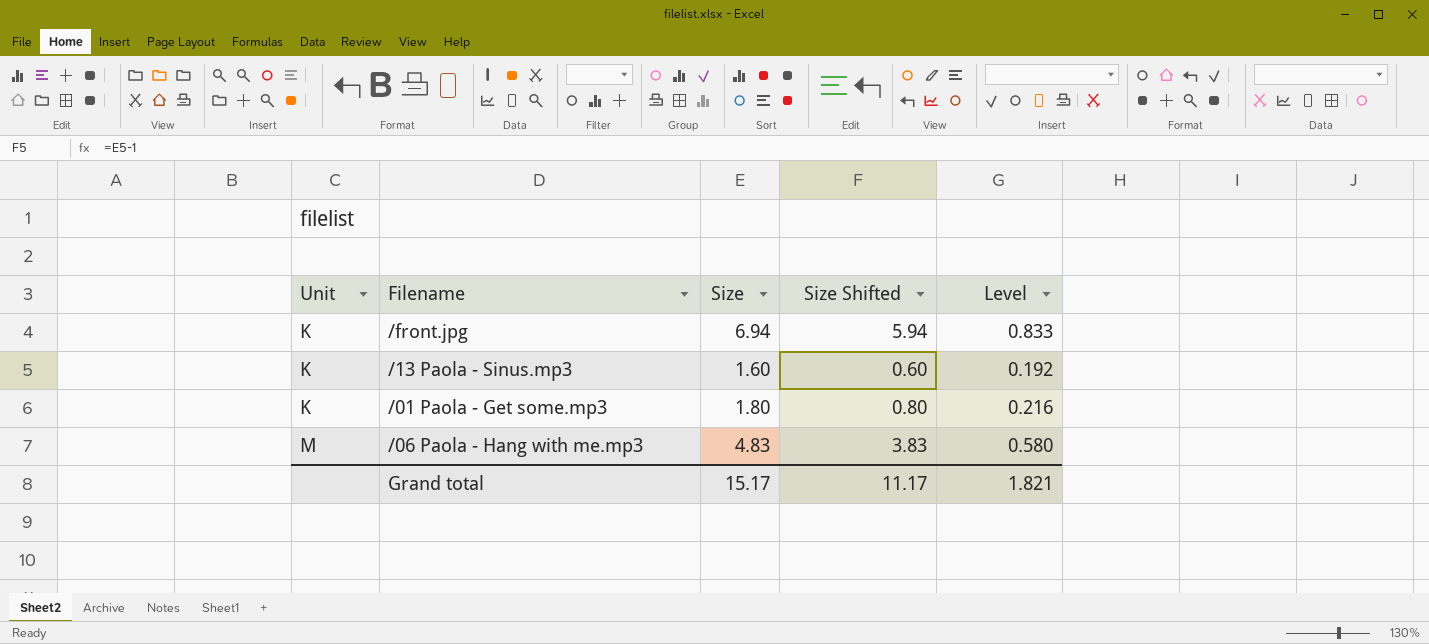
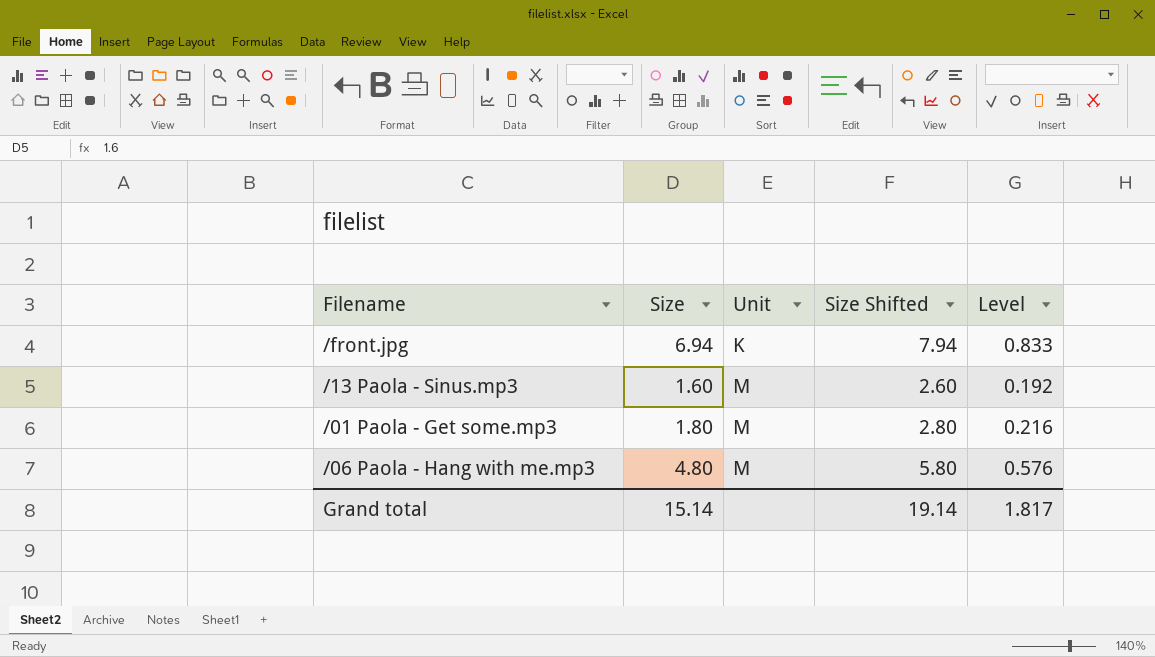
column Unit | position: 1 -> 3
column Size Shifted | formula: [Size] - 1 -> [Size] + 1
/13 Paola - Sinus.mp3 | Unit: K -> M
/01 Paola - Get some.mp3 | Unit: K -> M
/06 Paola - Hang with me.mp3 | Size: 4.83 -> 4.80
/06 Paola - Hang with me.mp3 | Level: 0.580 -> 0.576
Grand total | Size: 15.17 -> 15.14
Grand total | Size Shifted: 11.17 -> 19.14
Grand total | Level: 1.821 -> 1.817

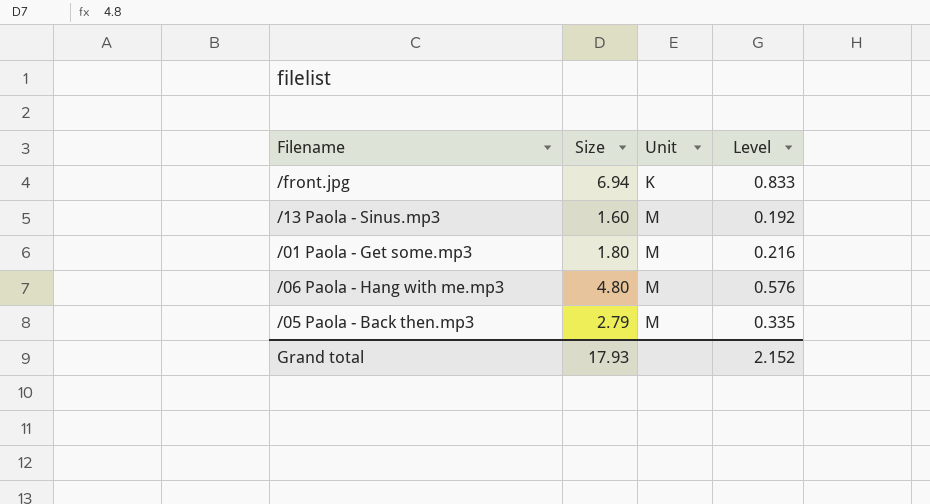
column Size Shifted | formula: [Size] + 1 -> none
row /05 Paola - Back then.mp3: none -> 2.79 | M | 0.335
Grand total | Size: 15.14 -> 17.93
Grand total | Level: 1.817 -> 2.152

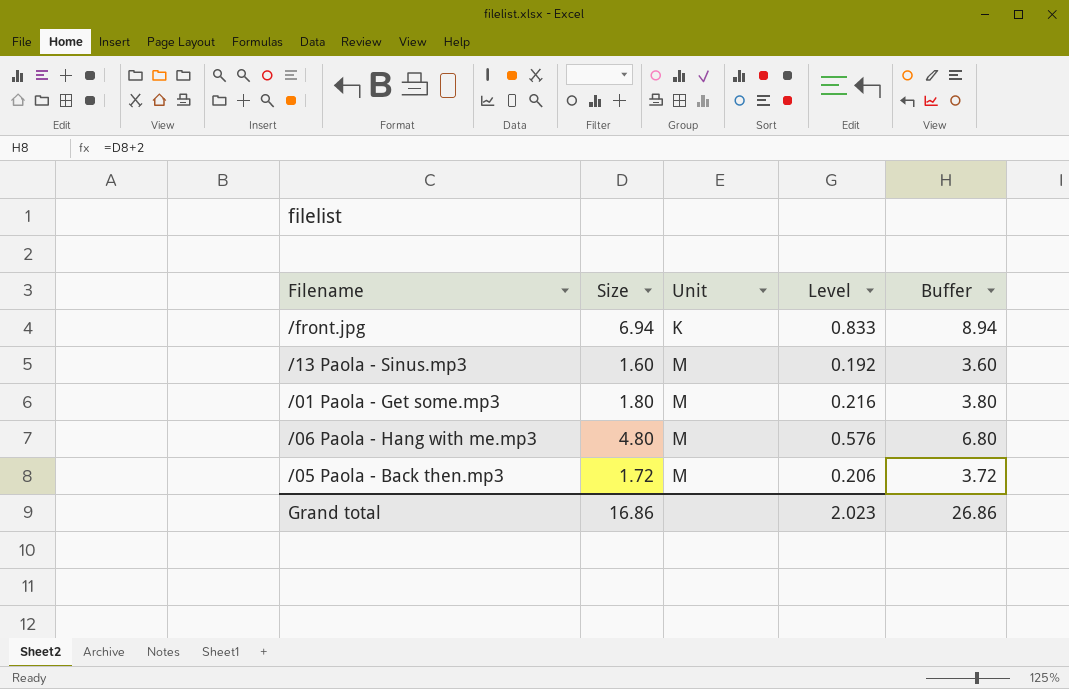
column Buffer | formula: none -> [Size] + 2
/05 Paola - Back then.mp3 | Size: 2.79 -> 1.72
/05 Paola - Back then.mp3 | Level: 0.335 -> 0.206
Grand total | Size: 17.93 -> 16.86
Grand total | Level: 2.152 -> 2.023

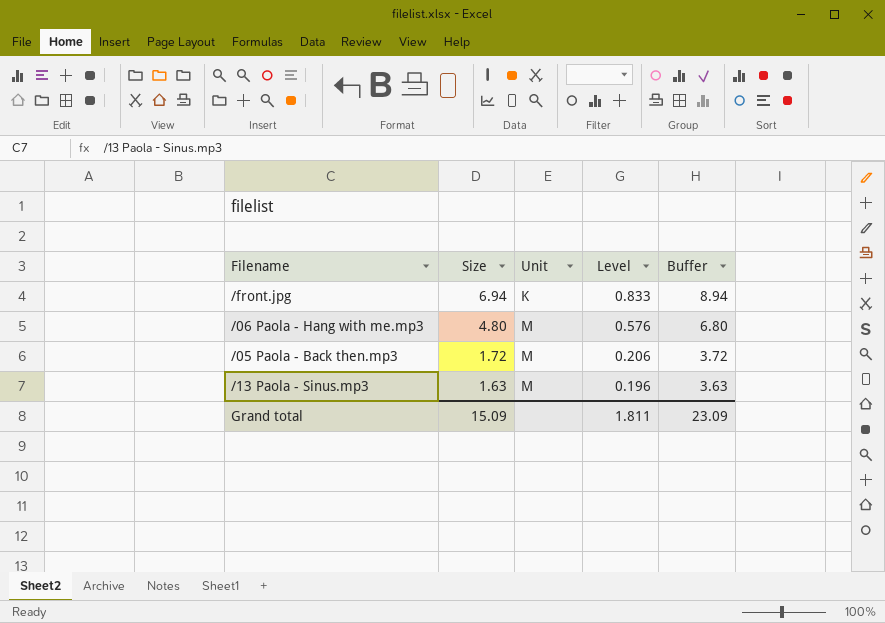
row order: Unit ascending -> Size descending
row /01 Paola - Get some.mp3: 1.80 | M | 0.216 | 3.80 -> none
/13 Paola - Sinus.mp3 | Size: 1.60 -> 1.63
/13 Paola - Sinus.mp3 | Level: 0.192 -> 0.196
/13 Paola - Sinus.mp3 | Buffer: 3.60 -> 3.63
Grand total | Size: 16.86 -> 15.09
Grand total | Level: 2.023 -> 1.811
Grand total | Buffer: 26.86 -> 23.09

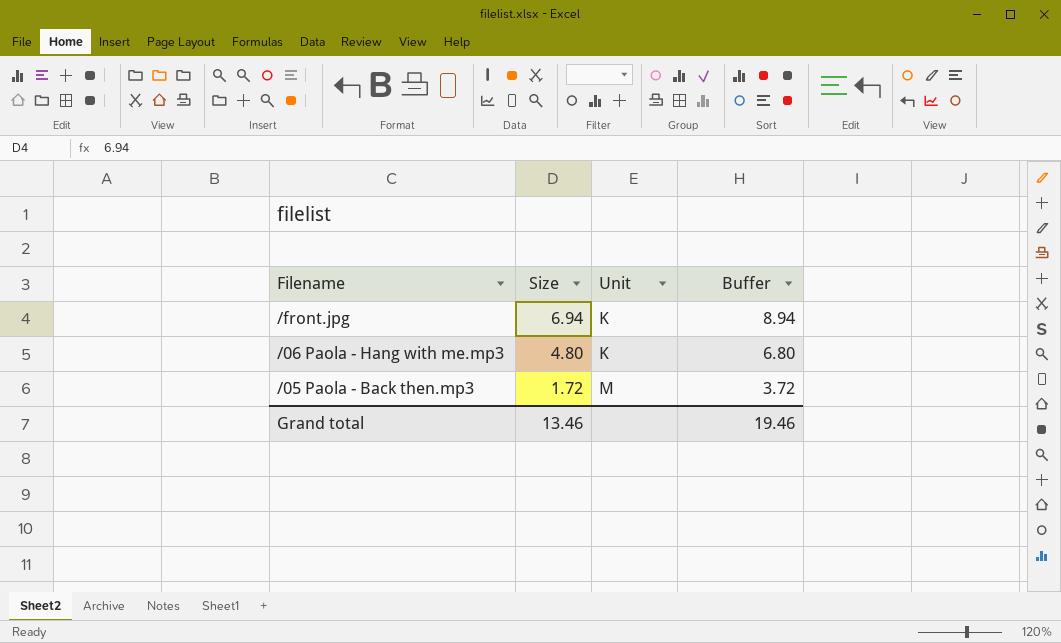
column Level | formula: [Size] * 0.12 -> none
row /13 Paola - Sinus.mp3: 1.63 | M | 0.196 | 3.63 -> none
/06 Paola - Hang with me.mp3 | Unit: M -> K
Grand total | Size: 15.09 -> 13.46
Grand total | Buffer: 23.09 -> 19.46

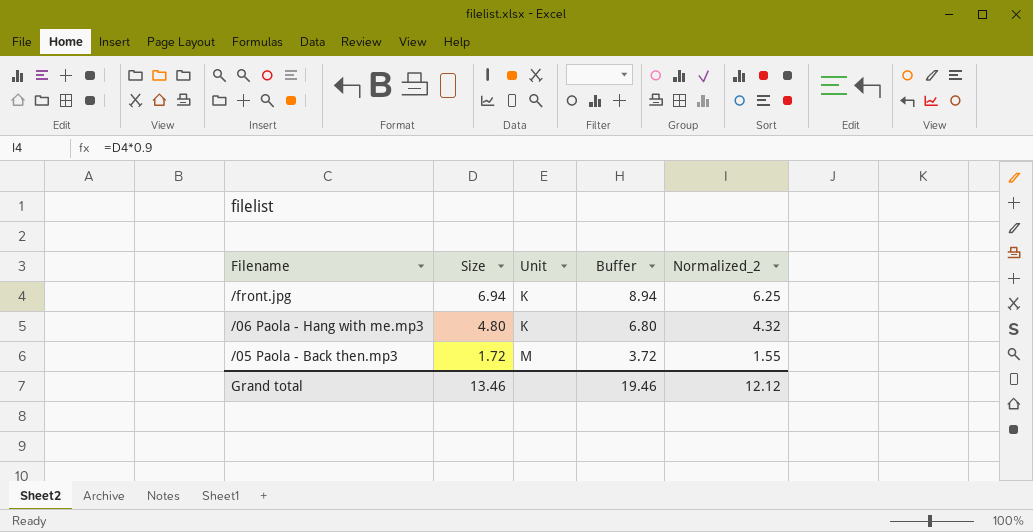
column Normalized_2 | formula: none -> [Size] * 0.9

